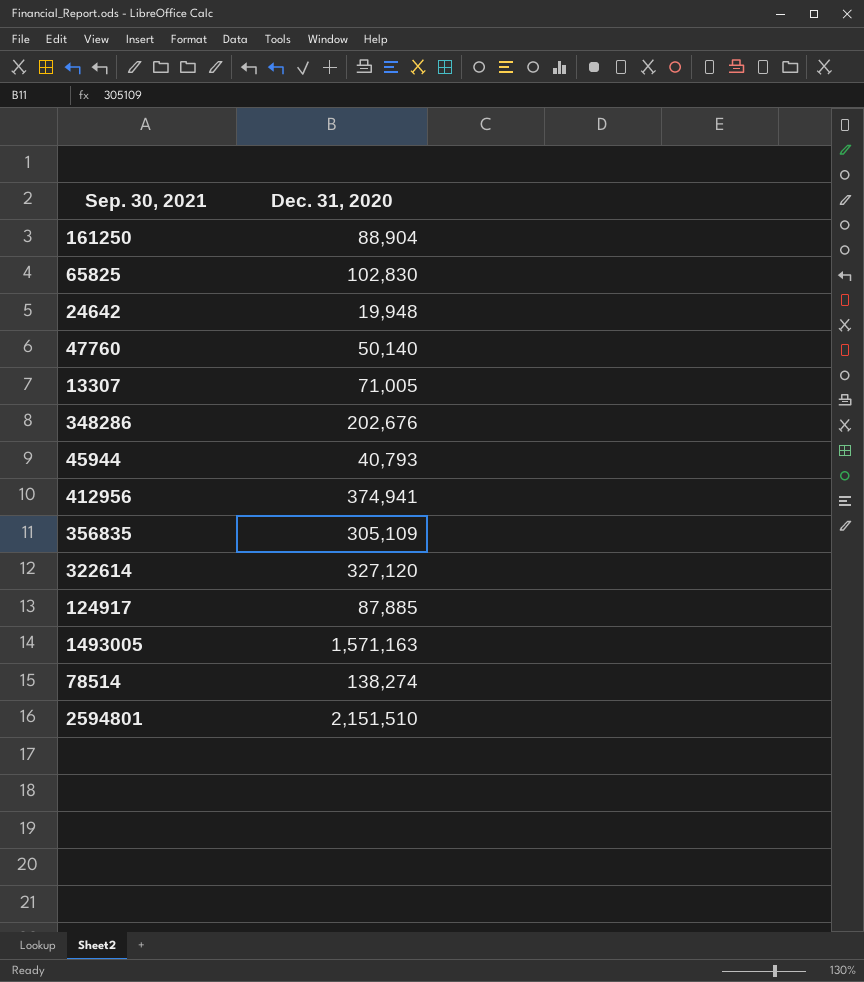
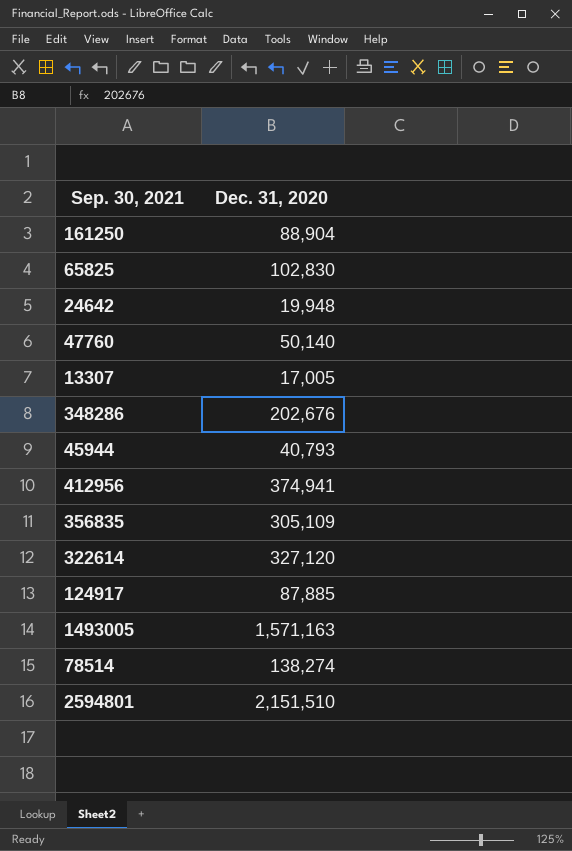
13307 | Dec. 31, 2020: 71,005 -> 17,005

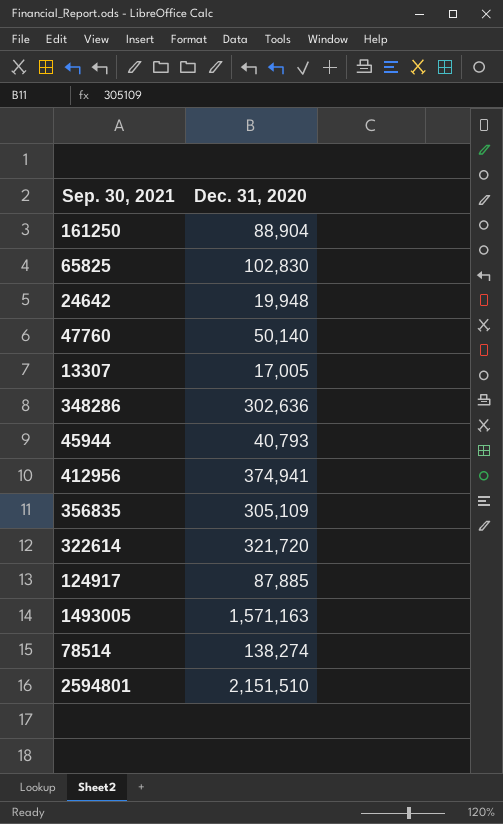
348286 | Dec. 31, 2020: 202,676 -> 302,636
322614 | Dec. 31, 2020: 327,120 -> 321,720

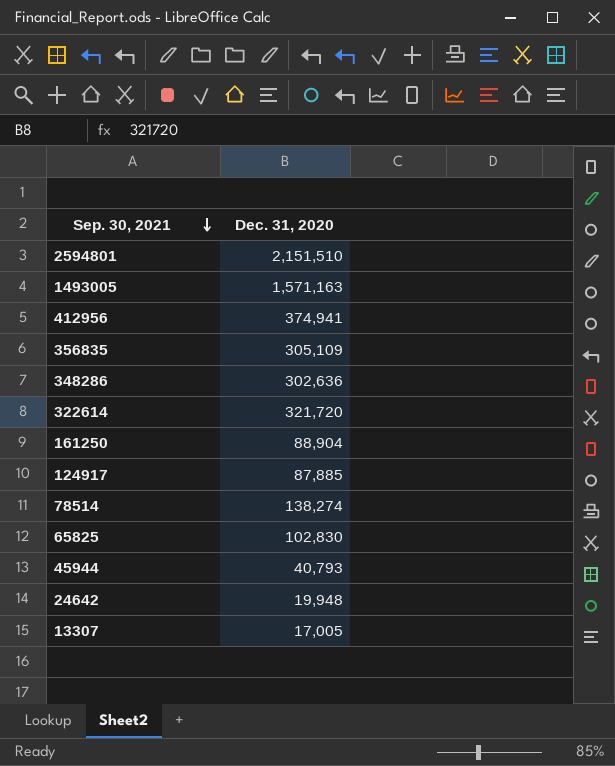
row order: none -> Sep. 30, 2021 descending
row 47760: 50,140 -> none

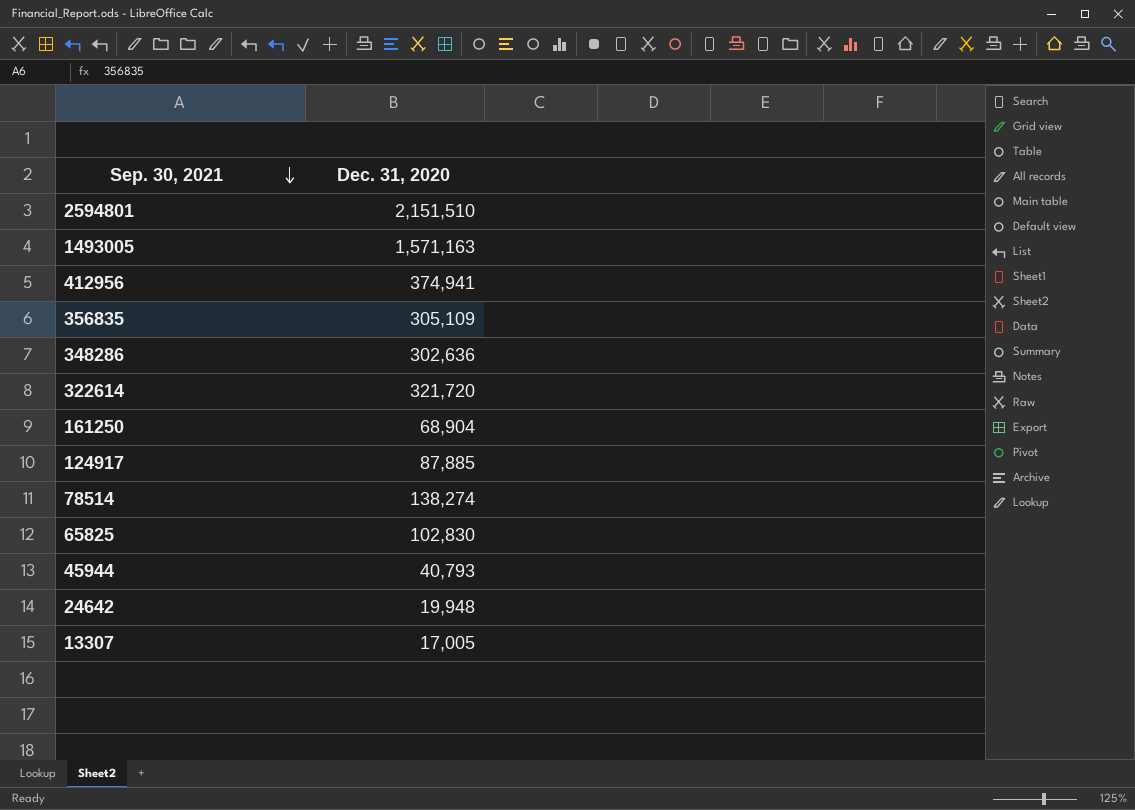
161250 | Dec. 31, 2020: 88,904 -> 68,904

